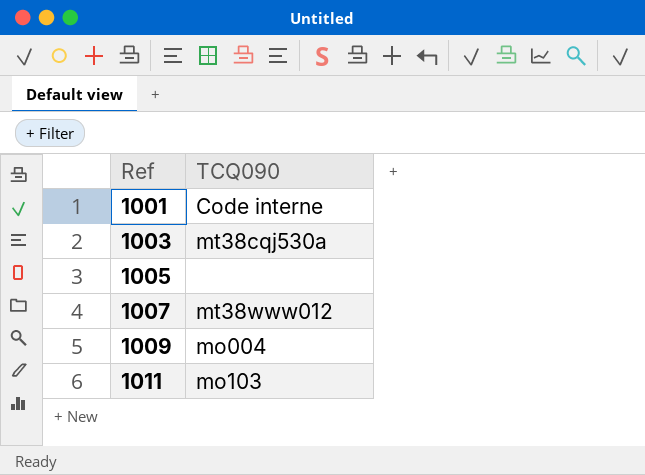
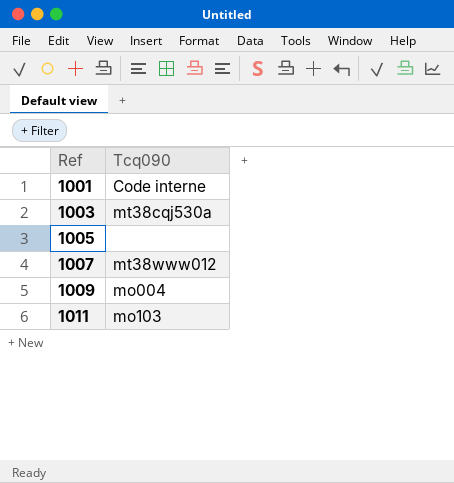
column name: TCQ090 -> Tcq090

